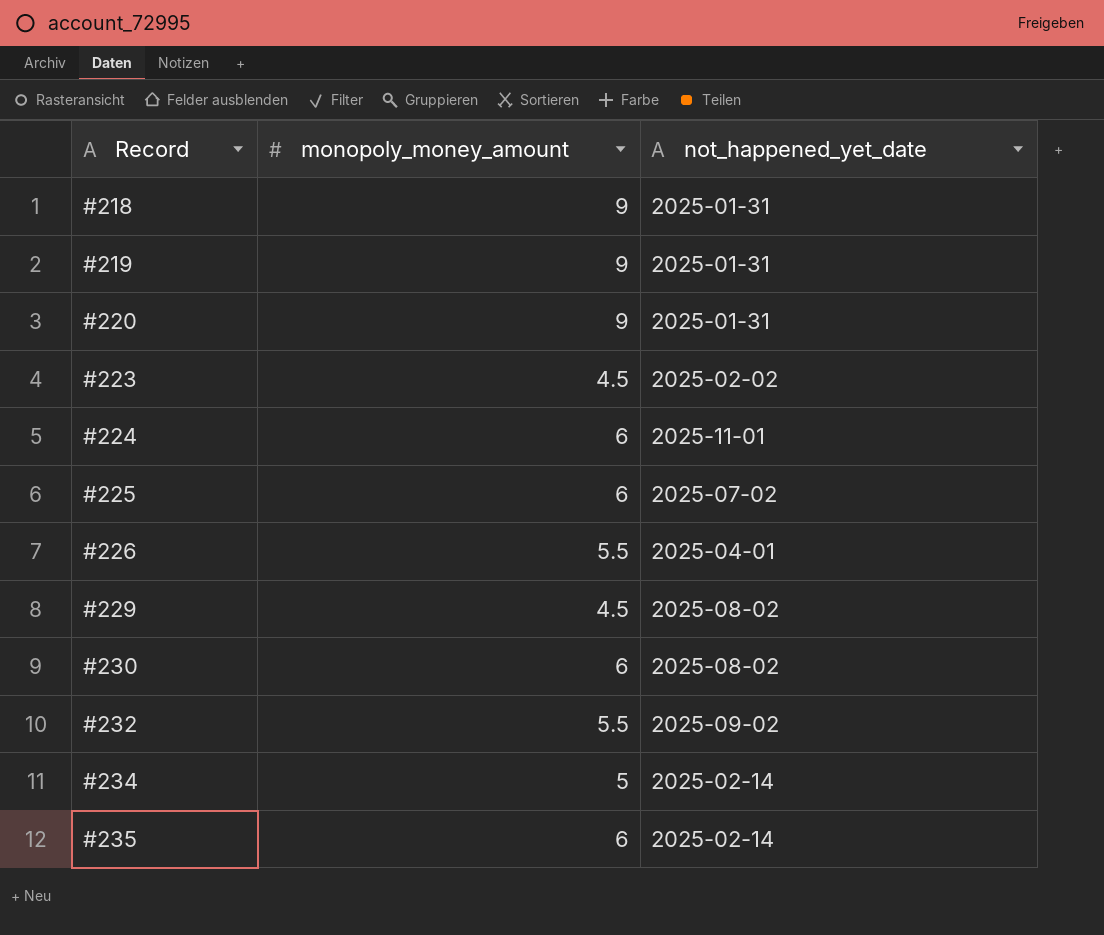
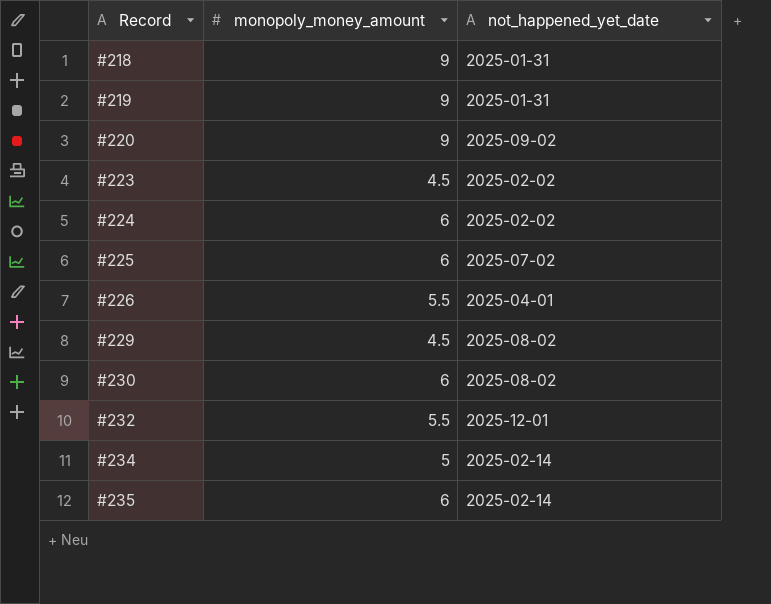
#220 | not_happened_yet_date: 2025-01-31 -> 2025-09-02
#224 | not_happened_yet_date: 2025-11-01 -> 2025-02-02
#232 | not_happened_yet_date: 2025-09-02 -> 2025-12-01

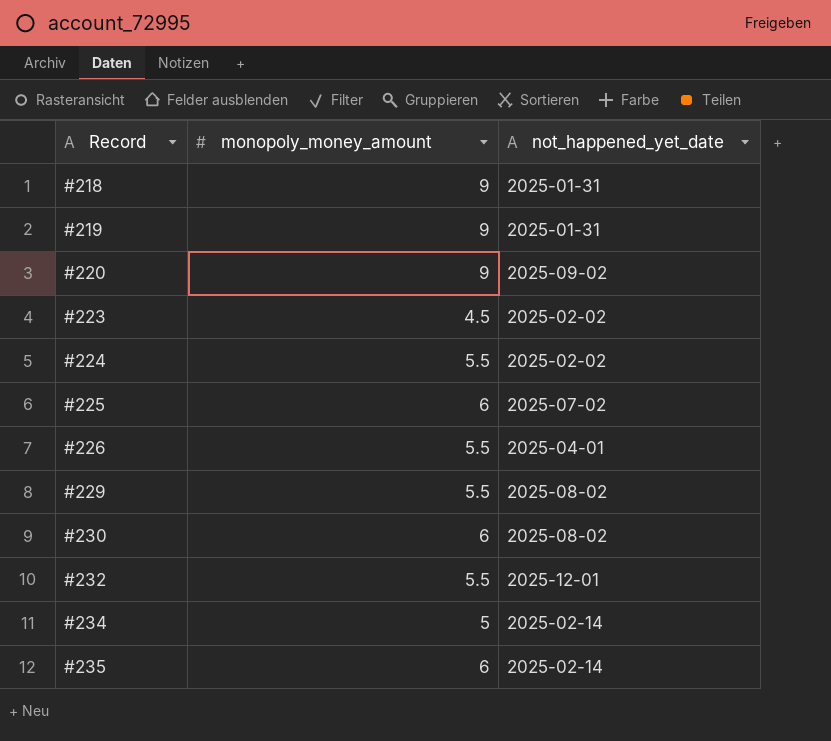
#224 | monopoly_money_amount: 6 -> 5.5
#229 | monopoly_money_amount: 4.5 -> 5.5

